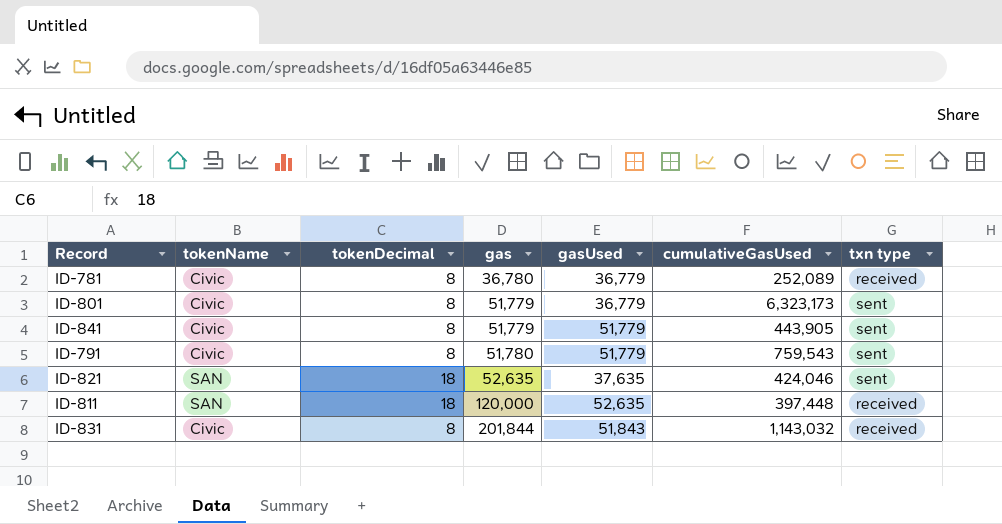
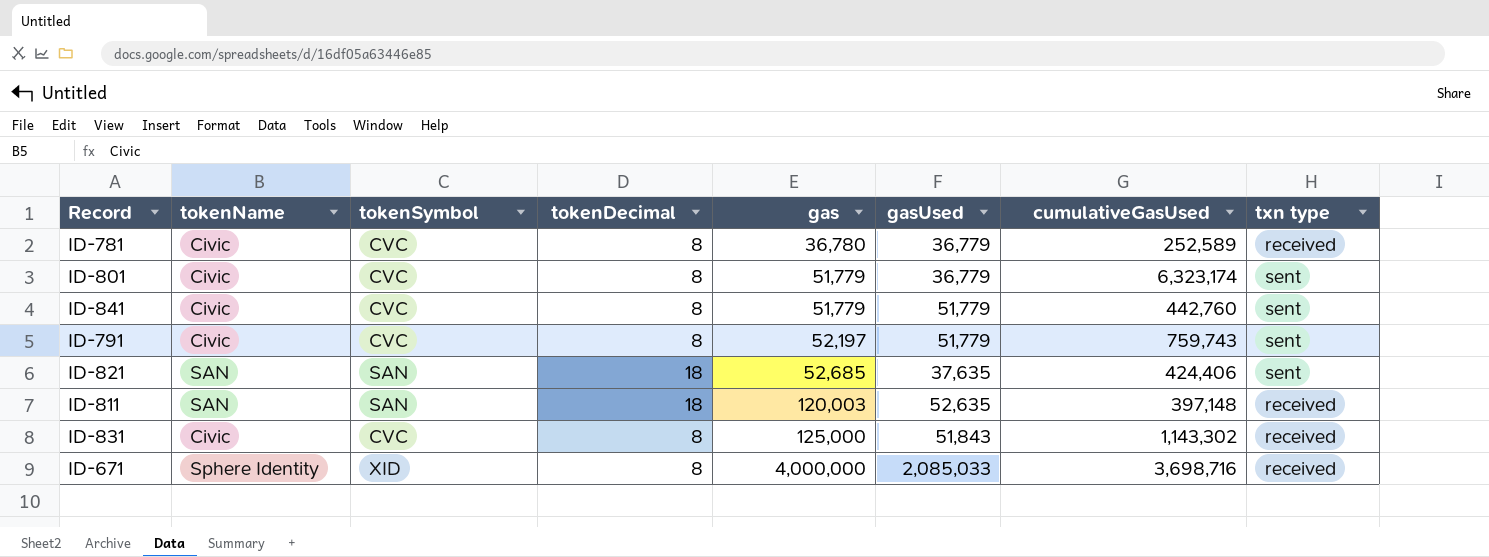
column tokenSymbol | position: none -> 3
ID-781 | cumulativeGasUsed: 252,089 -> 252,589
ID-801 | cumulativeGasUsed: 6,323,173 -> 6,323,174
ID-841 | cumulativeGasUsed: 443,905 -> 442,760
ID-791 | gas: 51,780 -> 52,197
ID-791 | cumulativeGasUsed: 759,543 -> 759,743
ID-821 | gas: 52,635 -> 52,685
ID-821 | cumulativeGasUsed: 424,046 -> 424,406
ID-811 | gas: 120,000 -> 120,003
ID-811 | cumulativeGasUsed: 397,448 -> 397,148
ID-831 | gas: 201,844 -> 125,000
ID-831 | cumulativeGasUsed: 1,143,032 -> 1,143,302
row ID-671: none -> Sphere Identity | XID | 8 | 4,000,000 | 2,085,033 | 3,698,716 | received

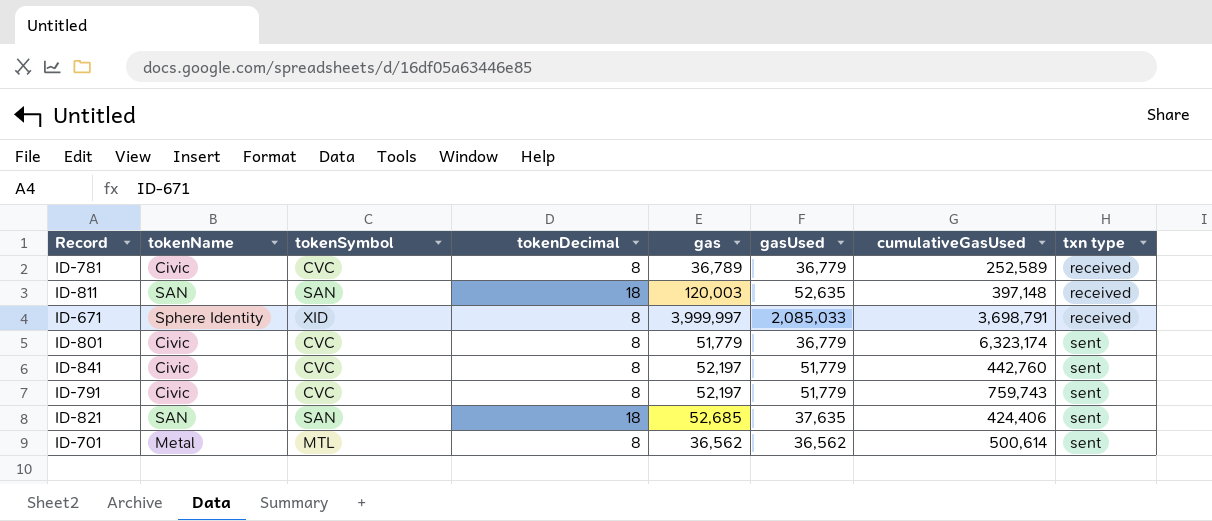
row order: gas ascending -> txn type ascending
row ID-831: Civic | CVC | 8 | 125,000 | 51,843 | 1,143,302 | received -> none
ID-781 | gas: 36,780 -> 36,789
ID-671 | gas: 4,000,000 -> 3,999,997
ID-671 | cumulativeGasUsed: 3,698,716 -> 3,698,791
ID-841 | gas: 51,779 -> 52,197
row ID-701: none -> Metal | MTL | 8 | 36,562 | 36,562 | 500,614 | sent

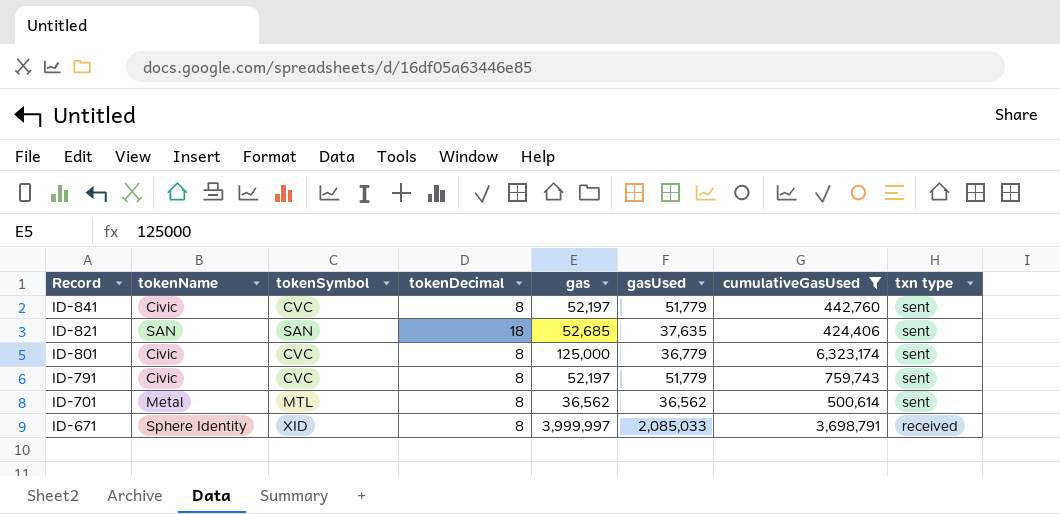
filter: none -> cumulativeGasUsed >= 424,406
row order: txn type ascending -> Record descending
ID-801 | gas: 51,779 -> 125,000

